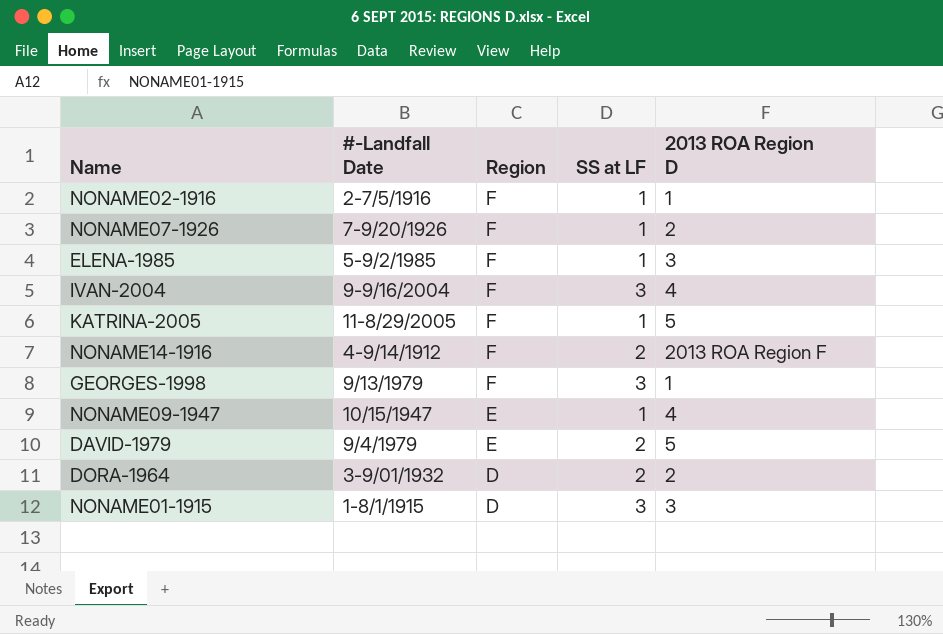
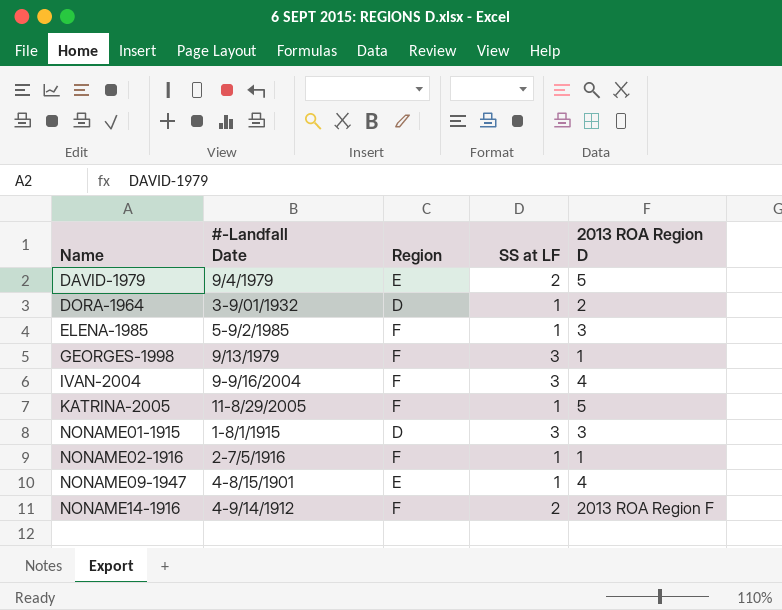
row order: Region descending -> Name ascending
row NONAME07-1926: 7-9/20/1926 | F | 1 | 2 -> none
DORA-1964 | SS at LF: 2 -> 1
NONAME09-1947 | #-Landfall Date: 10/15/1947 -> 4-8/15/1901

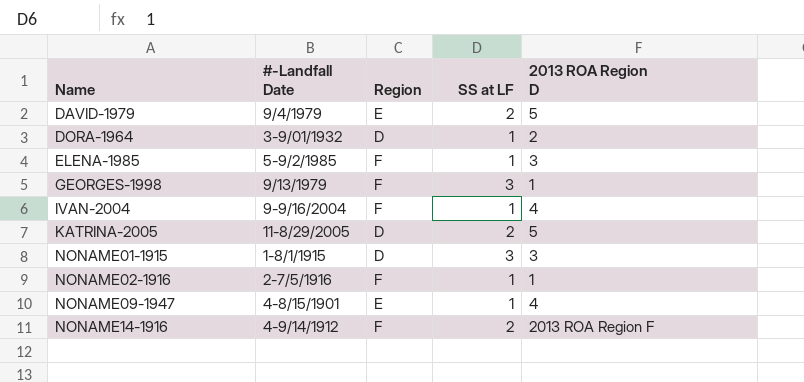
IVAN-2004 | SS at LF: 3 -> 1
KATRINA-2005 | Region: F -> D
KATRINA-2005 | SS at LF: 1 -> 2

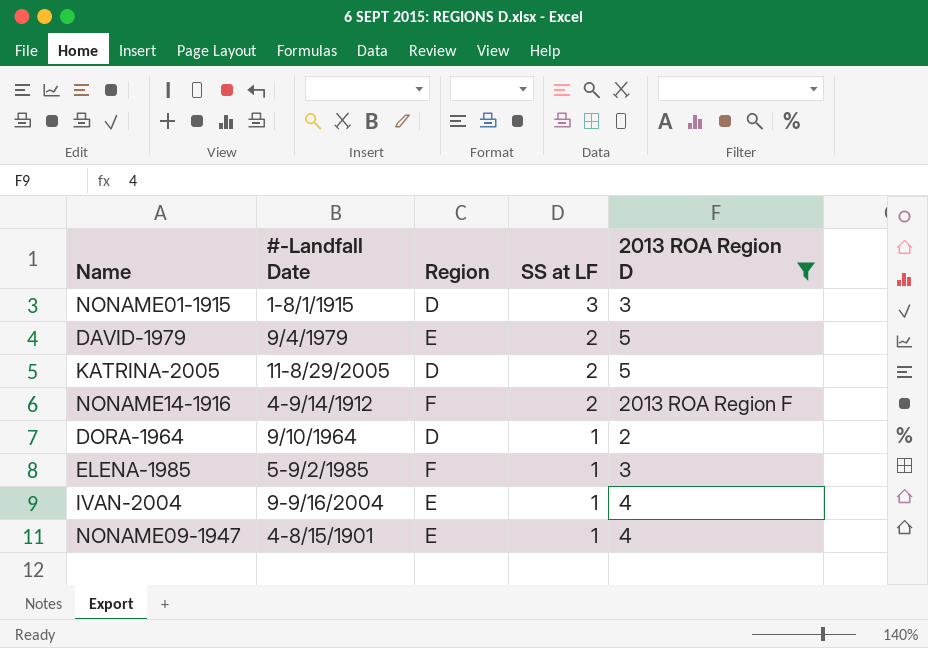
filter: none -> 2013 ROA Region D != 1
row order: Name ascending -> SS at LF descending
DORA-1964 | #-Landfall Date: 3-9/01/1932 -> 9/10/1964
IVAN-2004 | Region: F -> E

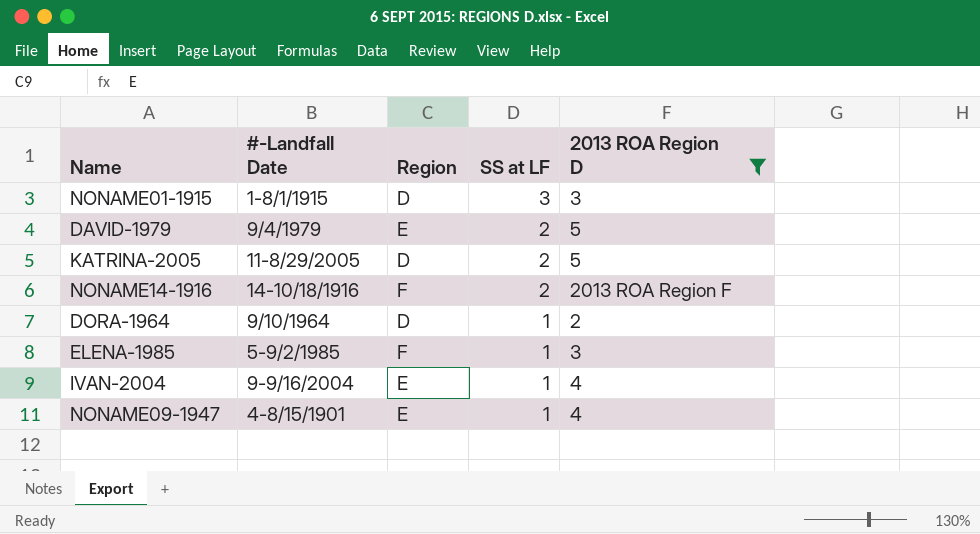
NONAME14-1916 | #-Landfall Date: 4-9/14/1912 -> 14-10/18/1916

